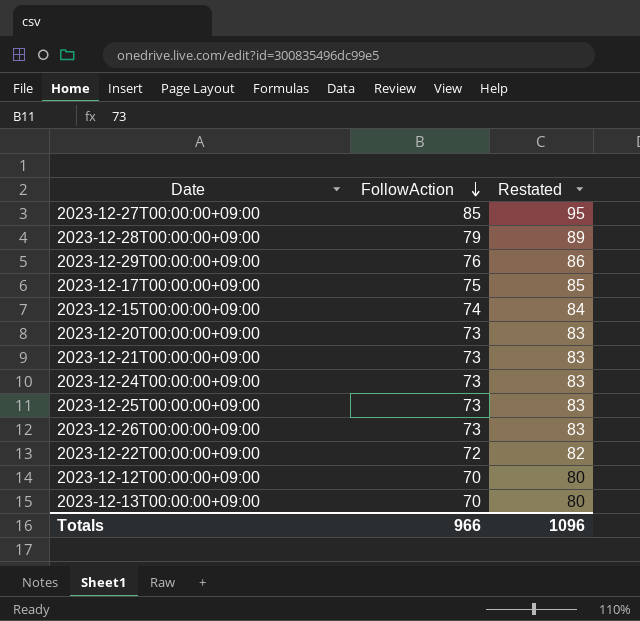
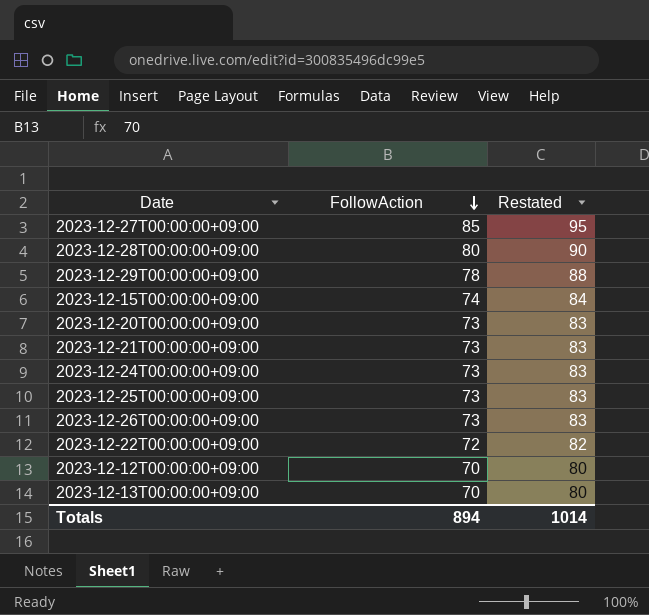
row 2023-12-17T00:00:00+09:00: 75 | 85 -> none
2023-12-28T00:00:00+09:00 | FollowAction: 79 -> 80
2023-12-28T00:00:00+09:00 | Restated: 89 -> 90
2023-12-29T00:00:00+09:00 | FollowAction: 76 -> 78
2023-12-29T00:00:00+09:00 | Restated: 86 -> 88
Totals | FollowAction: 966 -> 894
Totals | Restated: 1096 -> 1014

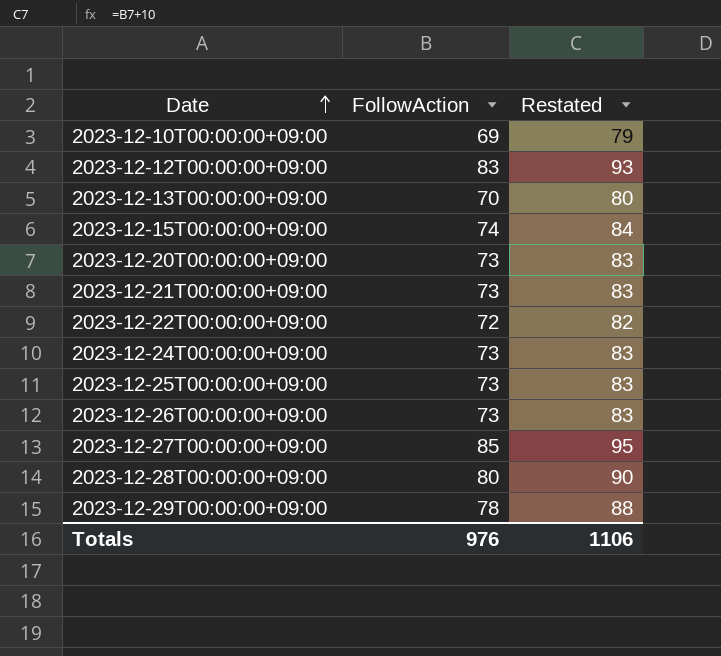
row order: FollowAction descending -> Date ascending
row 2023-12-10T00:00:00+09:00: none -> 69 | 79
2023-12-12T00:00:00+09:00 | FollowAction: 70 -> 83
2023-12-12T00:00:00+09:00 | Restated: 80 -> 93
Totals | FollowAction: 894 -> 976
Totals | Restated: 1014 -> 1106

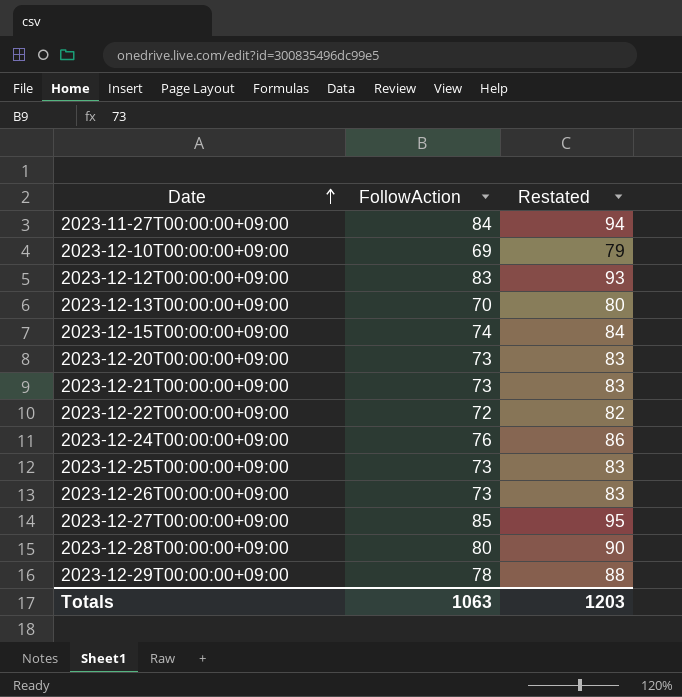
row 2023-11-27T00:00:00+09:00: none -> 84 | 94
2023-12-24T00:00:00+09:00 | FollowAction: 73 -> 76
2023-12-24T00:00:00+09:00 | Restated: 83 -> 86
Totals | FollowAction: 976 -> 1063
Totals | Restated: 1106 -> 1203

